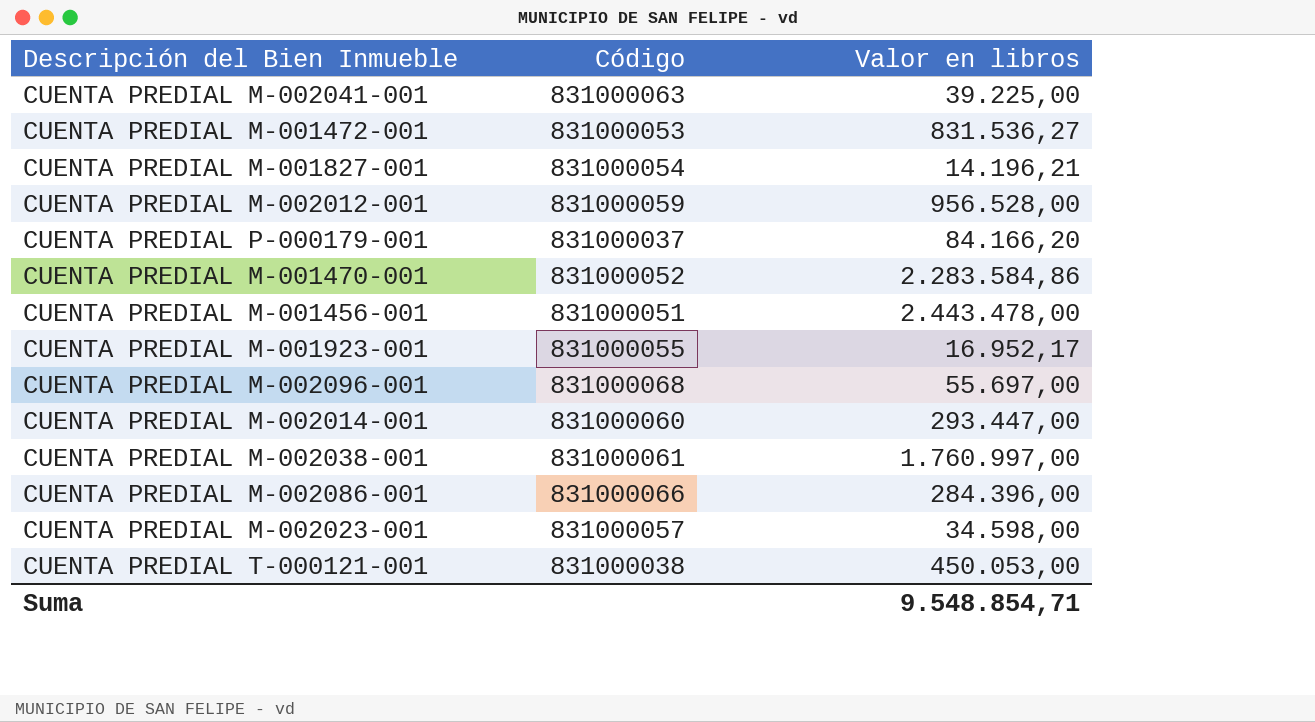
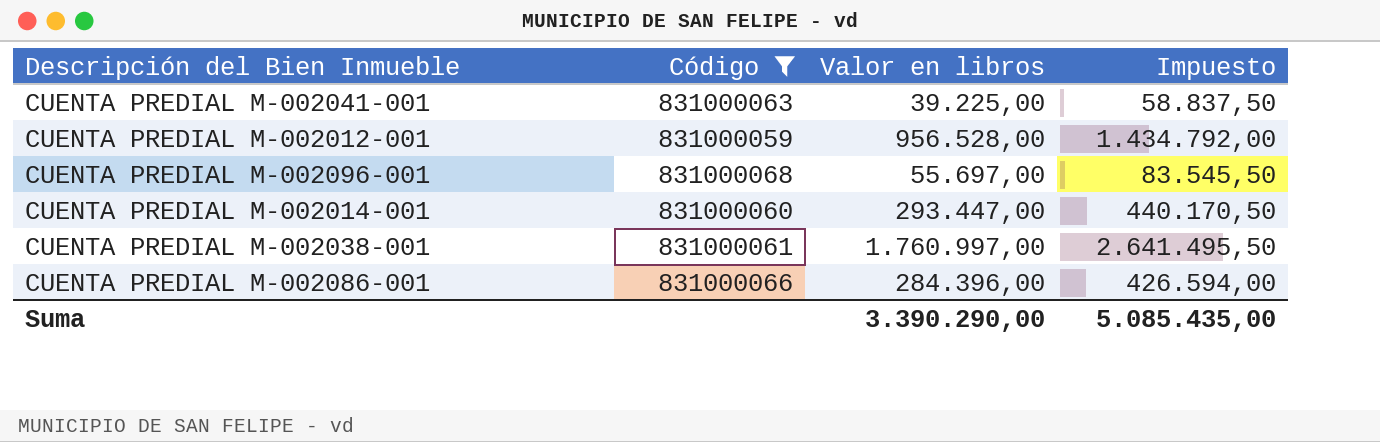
filter: none -> Código >= 831000059
column Impuesto | formula: none -> [Valor en libros] * 1,5
Suma | Valor en libros: 9.548.854,71 -> 3.390.290,00

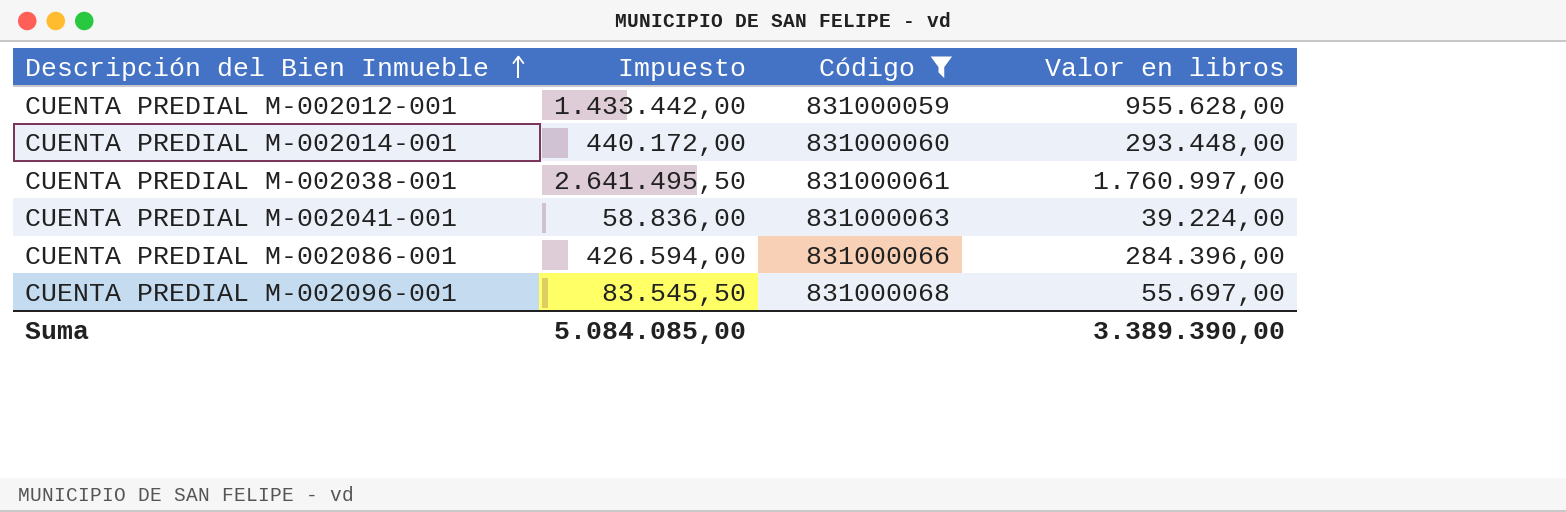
row order: none -> Descripción del Bien Inmueble ascending
column Impuesto | position: 4 -> 2
CUENTA PREDIAL M-002012-001 | Impuesto: 1.434.792,00 -> 1.433.442,00
CUENTA PREDIAL M-002012-001 | Valor en libros: 956.528,00 -> 955.628,00
CUENTA PREDIAL M-002014-001 | Impuesto: 440.170,50 -> 440.172,00
CUENTA PREDIAL M-002014-001 | Valor en libros: 293.447,00 -> 293.448,00
CUENTA PREDIAL M-002041-001 | Impuesto: 58.837,50 -> 58.836,00
CUENTA PREDIAL M-002041-001 | Valor en libros: 39.225,00 -> 39.224,00
Suma | Impuesto: 5.085.435,00 -> 5.084.085,00
Suma | Valor en libros: 3.390.290,00 -> 3.389.390,00

